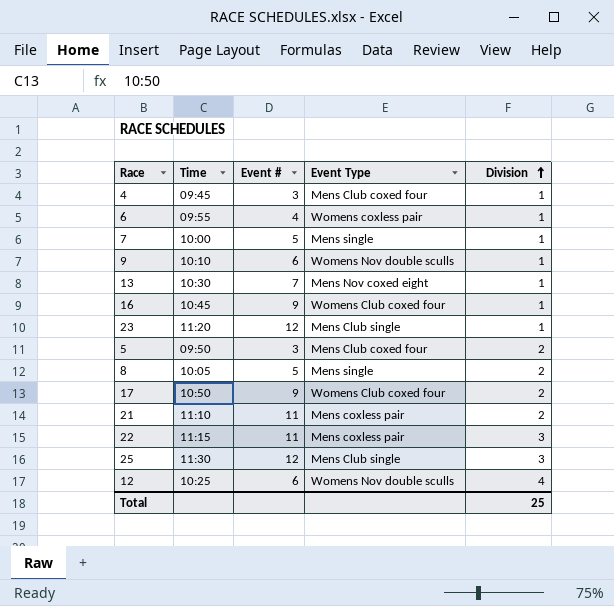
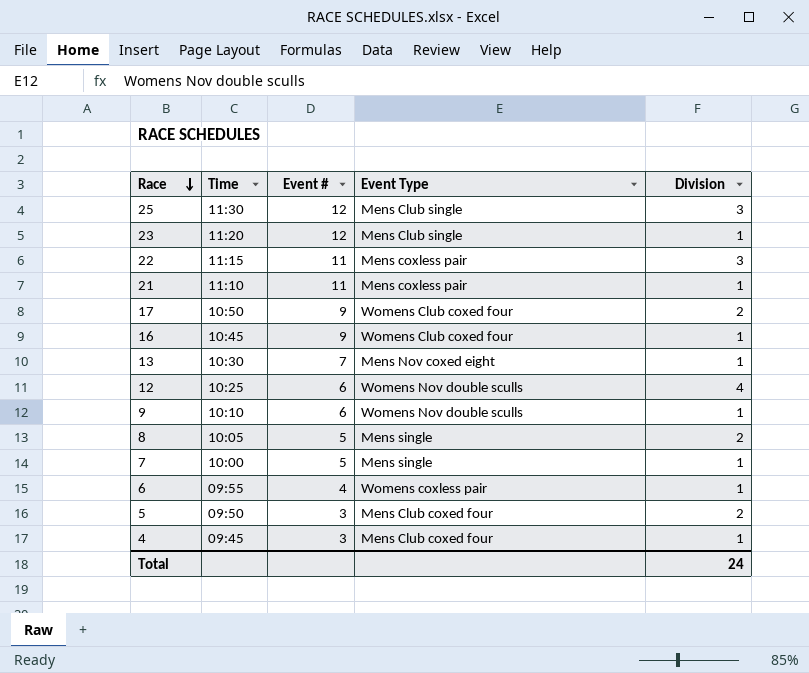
row order: Division ascending -> Race descending
21 | Division: 2 -> 1
Total | Division: 25 -> 24

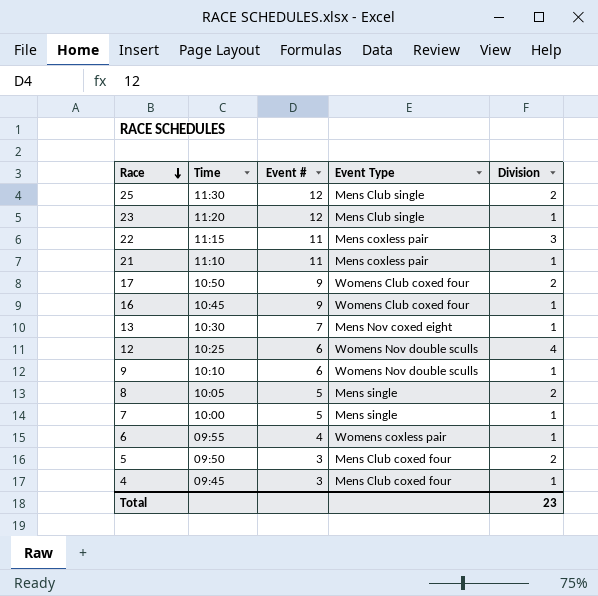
25 | Division: 3 -> 2
Total | Division: 24 -> 23

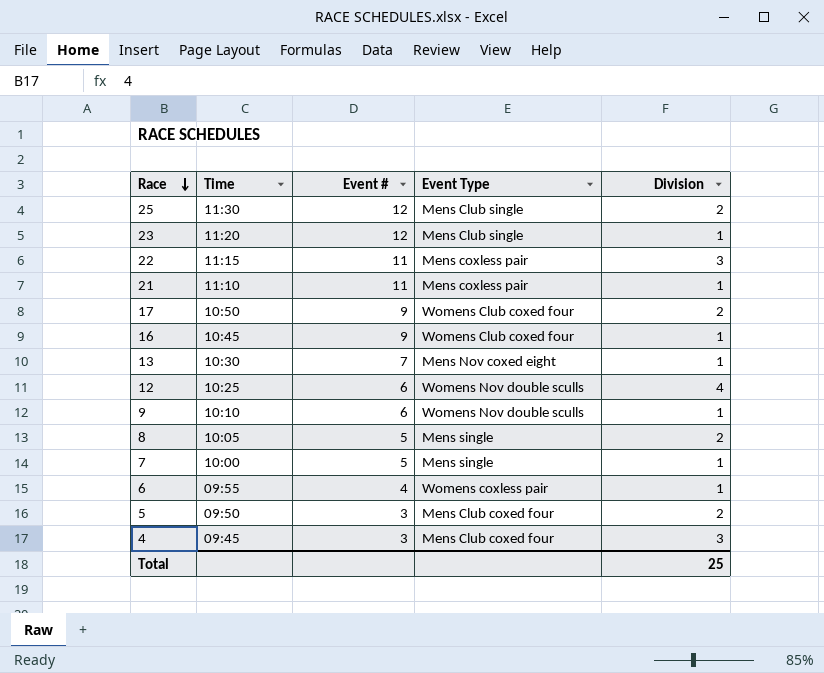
4 | Division: 1 -> 3
Total | Division: 23 -> 25

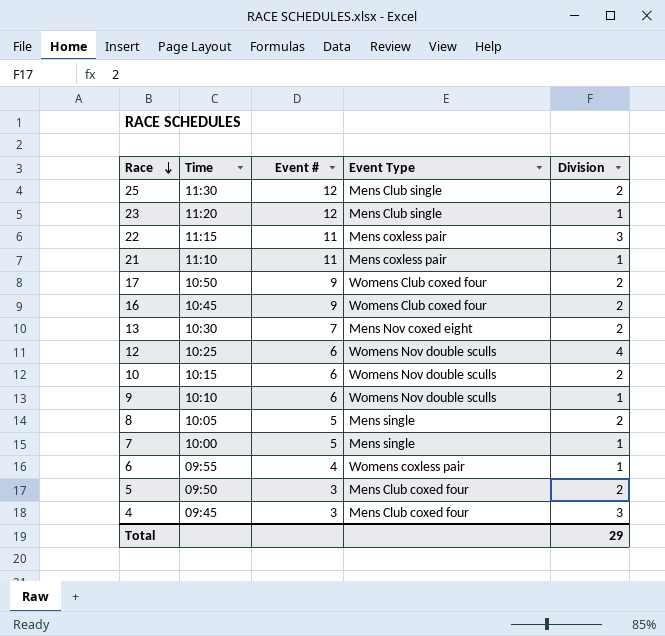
16 | Division: 1 -> 2
13 | Division: 1 -> 2
row 10: none -> 10:15 | 6 | Womens Nov double sculls | 2
Total | Division: 25 -> 29

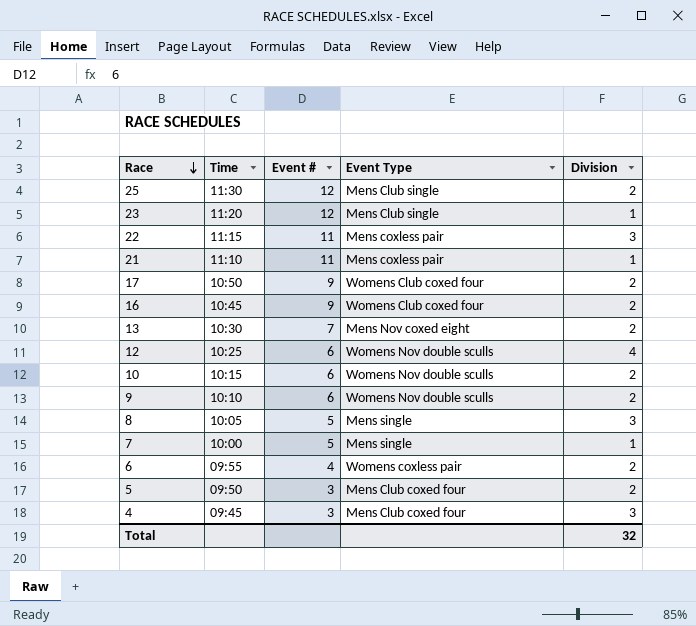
9 | Division: 1 -> 2
8 | Division: 2 -> 3
6 | Division: 1 -> 2
Total | Division: 29 -> 32

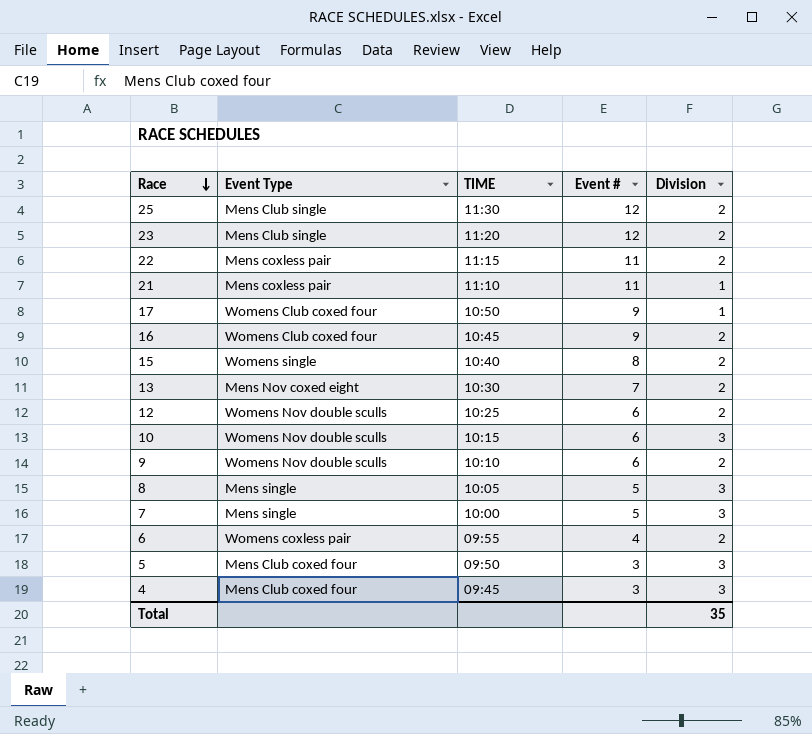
column Event Type | position: 4 -> 2
column name: Time -> TIME
23 | Division: 1 -> 2
22 | Division: 3 -> 2
17 | Division: 2 -> 1
row 15: none -> Womens single | 10:40 | 8 | 2
12 | Division: 4 -> 2
10 | Division: 2 -> 3
7 | Division: 1 -> 3
5 | Division: 2 -> 3
Total | Division: 32 -> 35

